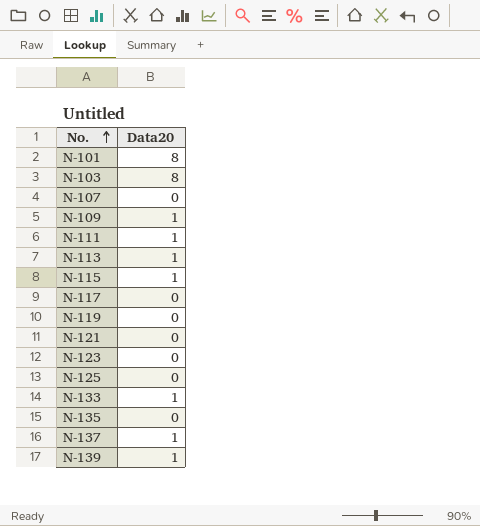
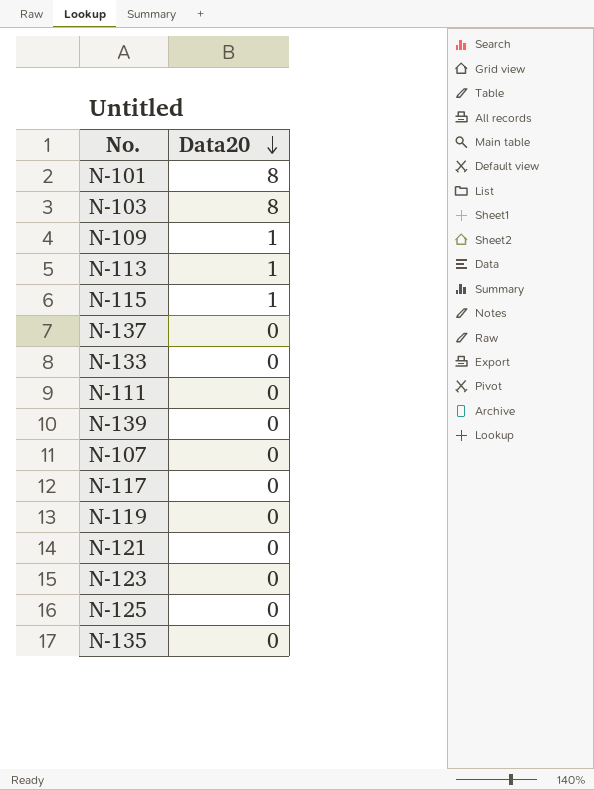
row order: No. ascending -> Data20 descending
N-137 | Data20: 1 -> 0
N-133 | Data20: 1 -> 0
N-111 | Data20: 1 -> 0
N-139 | Data20: 1 -> 0

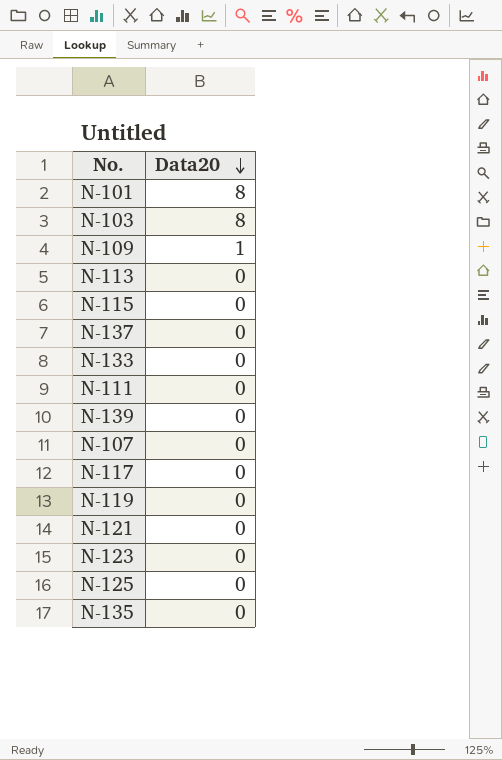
N-113 | Data20: 1 -> 0
N-115 | Data20: 1 -> 0

